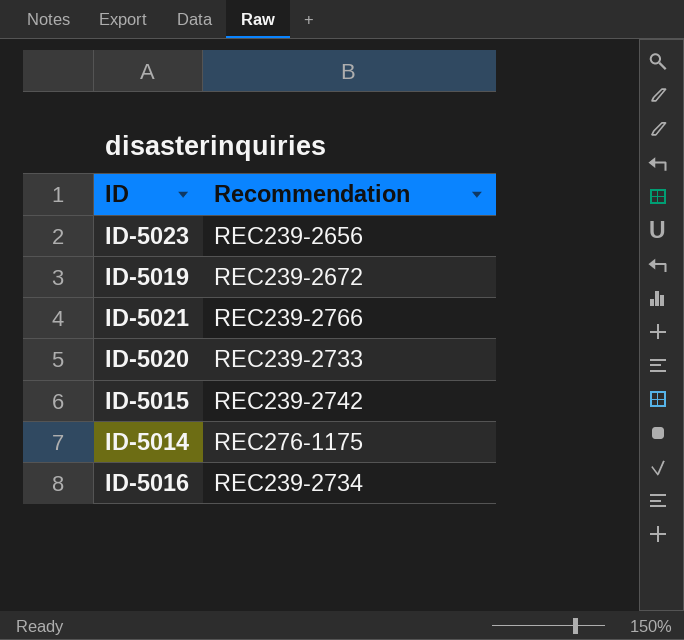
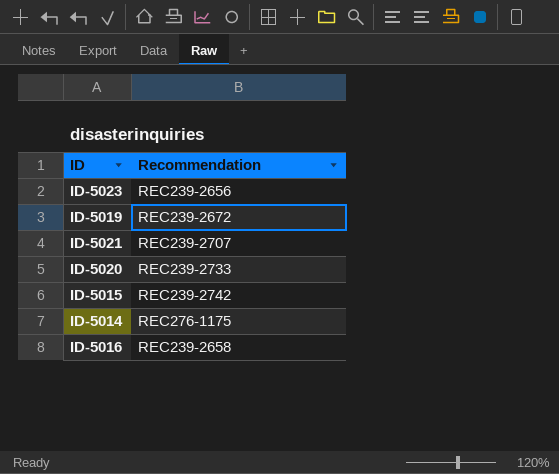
ID-5021 | Recommendation: REC239-2766 -> REC239-2707
ID-5016 | Recommendation: REC239-2734 -> REC239-2658

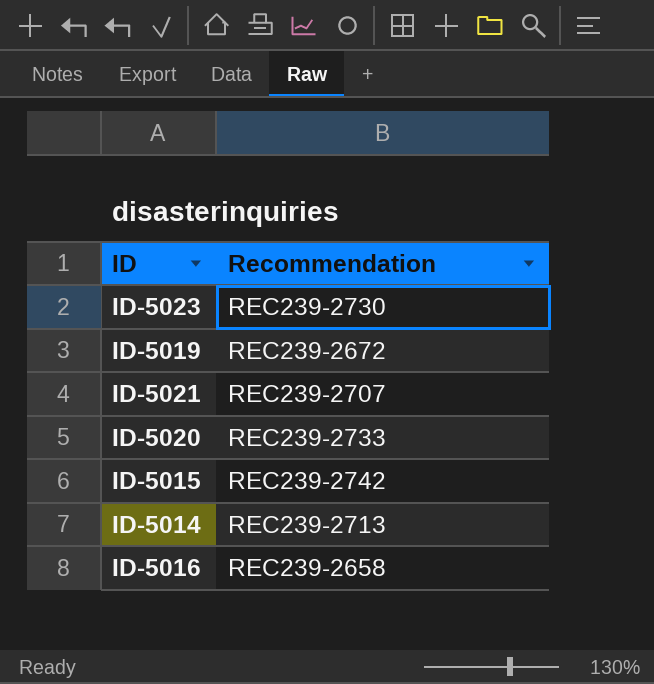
ID-5023 | Recommendation: REC239-2656 -> REC239-2730
ID-5014 | Recommendation: REC276-1175 -> REC239-2713

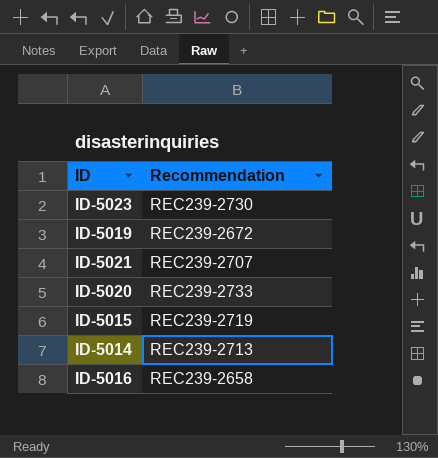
ID-5015 | Recommendation: REC239-2742 -> REC239-2719

